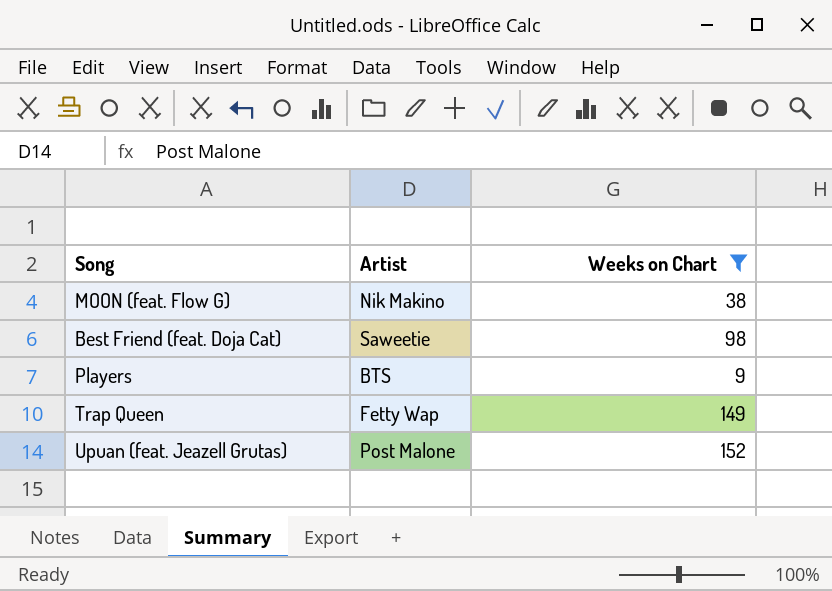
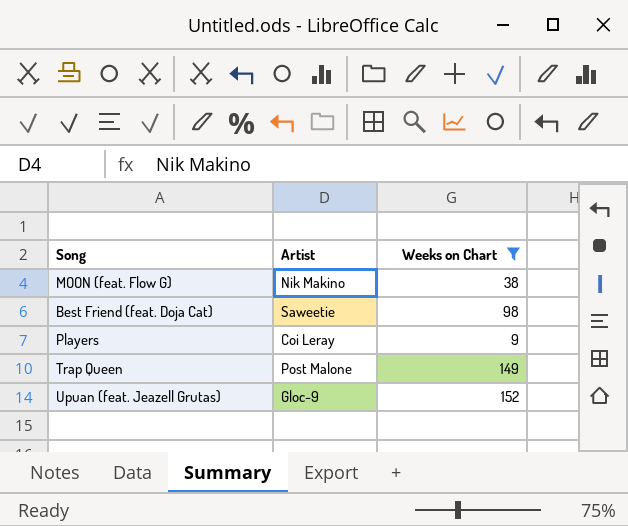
Players | Artist: BTS -> Coi Leray
Trap Queen | Artist: Fetty Wap -> Post Malone
Upuan (feat. Jeazell Grutas) | Artist: Post Malone -> Gloc-9

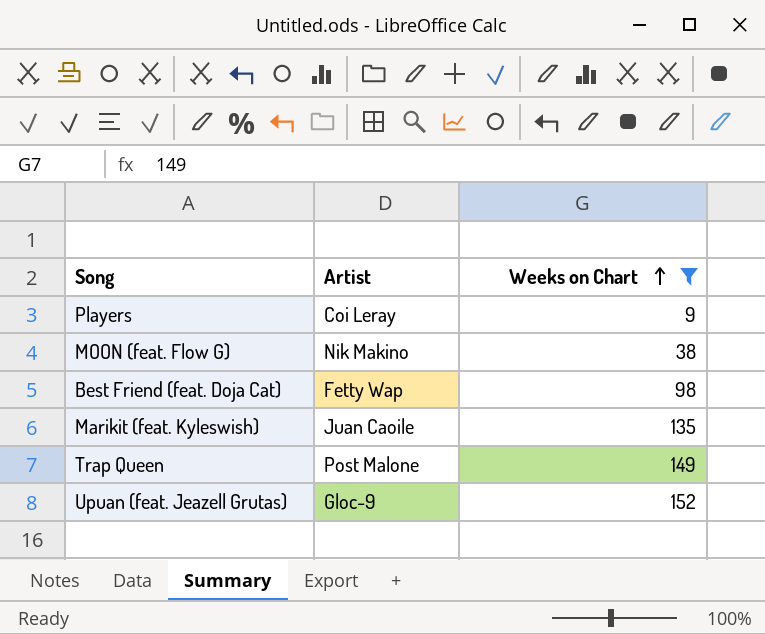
row order: none -> Weeks on Chart ascending
Best Friend (feat. Doja Cat) | Artist: Saweetie -> Fetty Wap
row Marikit (feat. Kyleswish): none -> Juan Caoile | 135

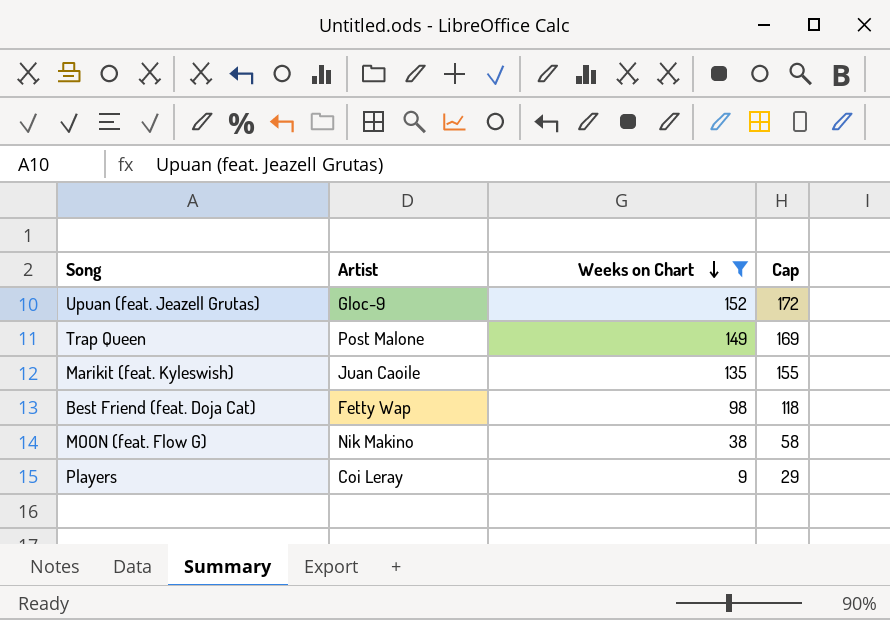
row order: Weeks on Chart ascending -> Weeks on Chart descending
column Cap | formula: none -> [Weeks on Chart] + 20

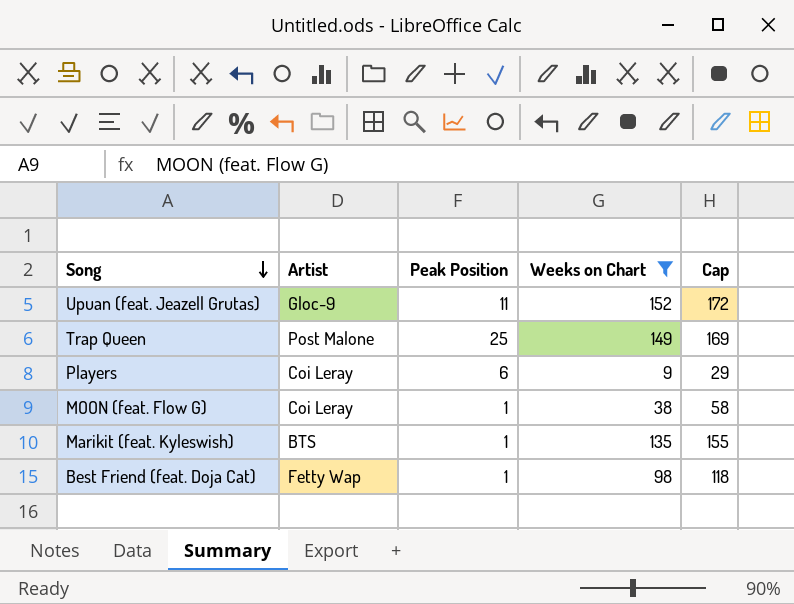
row order: Weeks on Chart descending -> Song descending
column Peak Position | position: none -> 3
MOON (feat. Flow G) | Artist: Nik Makino -> Coi Leray
Marikit (feat. Kyleswish) | Artist: Juan Caoile -> BTS

